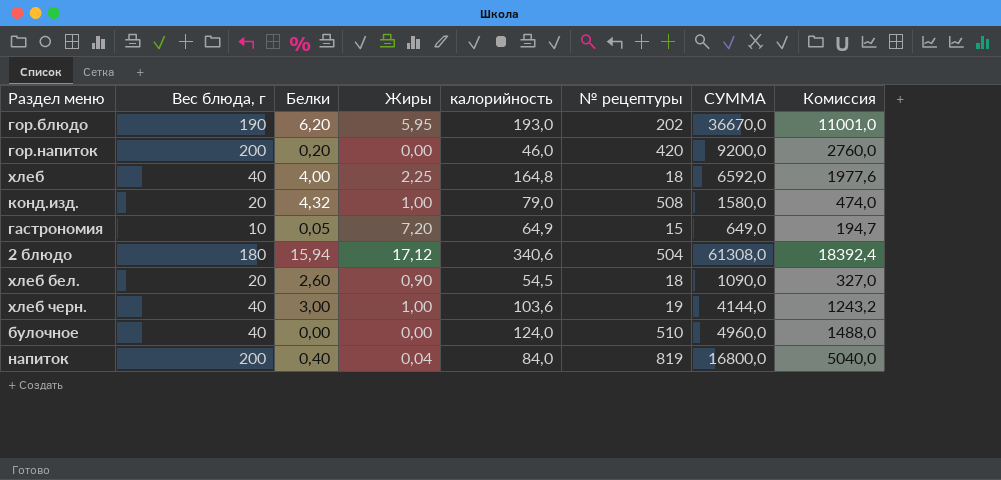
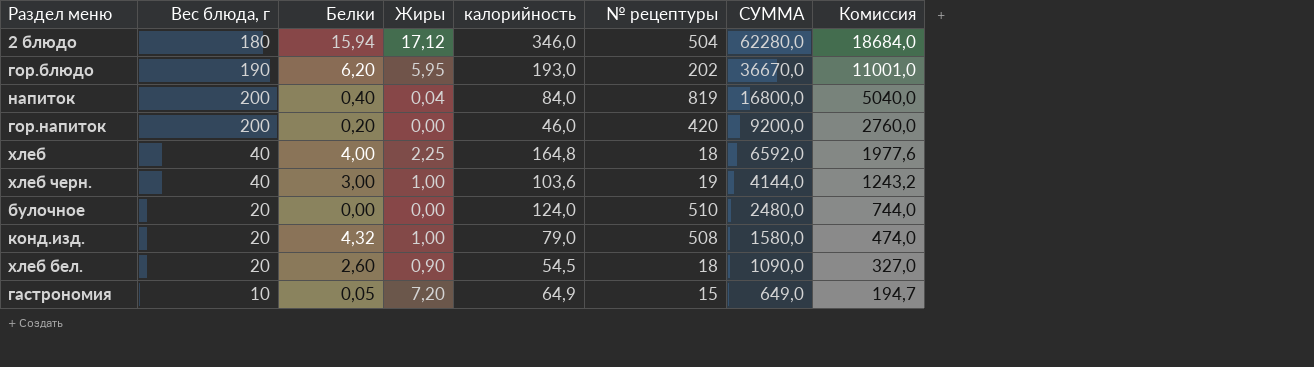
row order: none -> СУММА descending
2 блюдо | калорийность: 340,6 -> 346,0
2 блюдо | СУММА: 61308,0 -> 62280,0
2 блюдо | Комиссия: 18392,4 -> 18684,0
булочное | Вес блюда, г: 40 -> 20
булочное | СУММА: 4960,0 -> 2480,0
булочное | Комиссия: 1488,0 -> 744,0

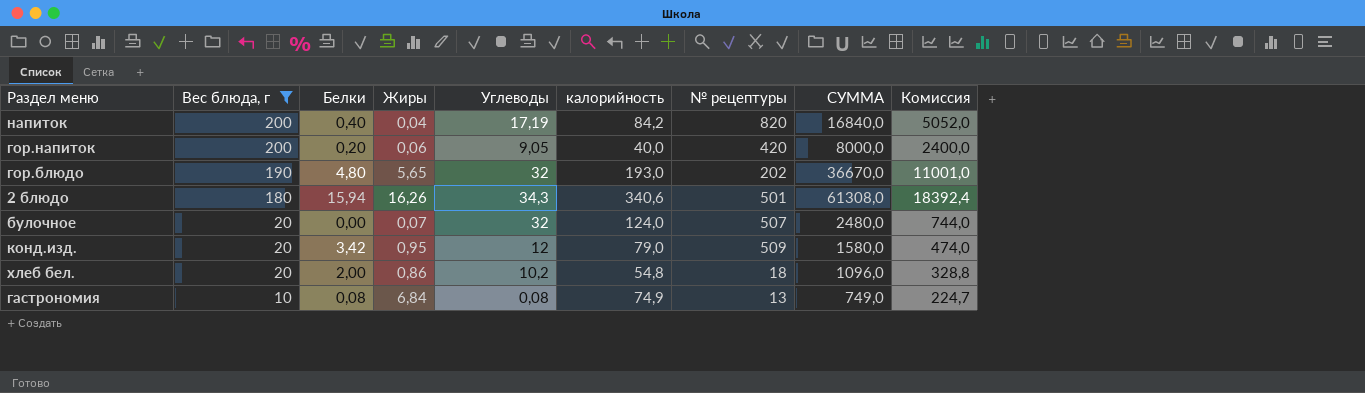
filter: none -> Вес блюда, г != 40
row order: СУММА descending -> Вес блюда, г descending
column Углеводы | position: none -> 5
напиток | калорийность: 84,0 -> 84,2
напиток | № рецептуры: 819 -> 820
напиток | СУММА: 16800,0 -> 16840,0
напиток | Комиссия: 5040,0 -> 5052,0
гор.напиток | Жиры: 0,00 -> 0,06
гор.напиток | калорийность: 46,0 -> 40,0
гор.напиток | СУММА: 9200,0 -> 8000,0
гор.напиток | Комиссия: 2760,0 -> 2400,0
гор.блюдо | Белки: 6,20 -> 4,80
гор.блюдо | Жиры: 5,95 -> 5,65
2 блюдо | Жиры: 17,12 -> 16,26
2 блюдо | калорийность: 346,0 -> 340,6
2 блюдо | № рецептуры: 504 -> 501
2 блюдо | СУММА: 62280,0 -> 61308,0
2 блюдо | Комиссия: 18684,0 -> 18392,4
булочное | Жиры: 0,00 -> 0,07
булочное | № рецептуры: 510 -> 507
конд.изд. | Белки: 4,32 -> 3,42
конд.изд. | Жиры: 1,00 -> 0,95
конд.изд. | № рецептуры: 508 -> 509
хлеб бел. | Белки: 2,60 -> 2,00
хлеб бел. | Жиры: 0,90 -> 0,86
хлеб бел. | калорийность: 54,5 -> 54,8
хлеб бел. | СУММА: 1090,0 -> 1096,0
хлеб бел. | Комиссия: 327,0 -> 328,8
гастрономия | Белки: 0,05 -> 0,08
гастрономия | Жиры: 7,20 -> 6,84
гастрономия | калорийность: 64,9 -> 74,9
гастрономия | № рецептуры: 15 -> 13
гастрономия | СУММА: 649,0 -> 749,0
гастрономия | Комиссия: 194,7 -> 224,7

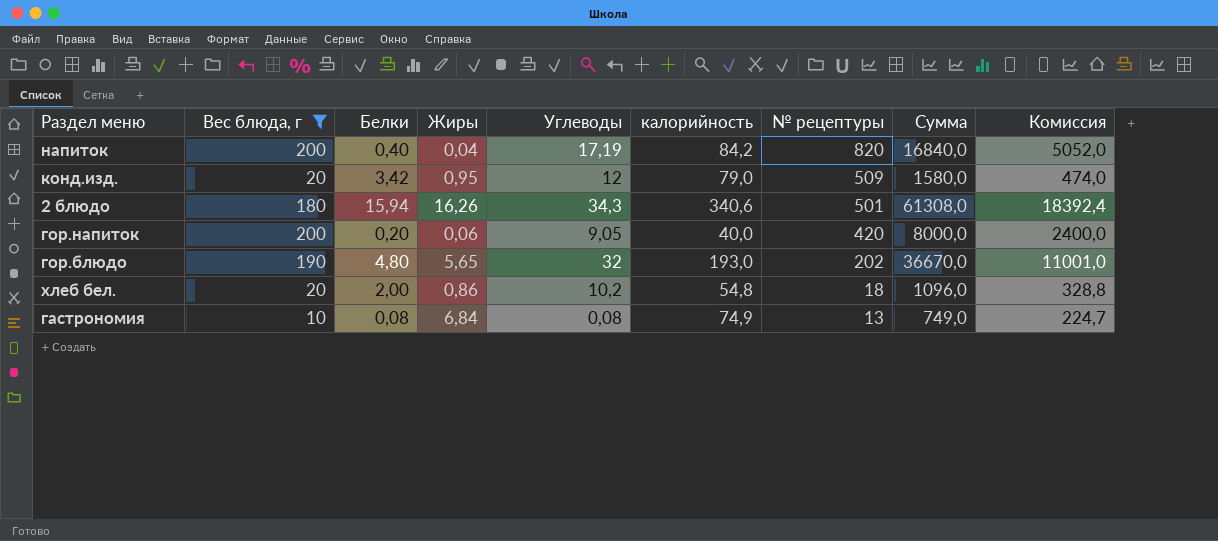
row order: Вес блюда, г descending -> № рецептуры descending
column name: СУММА -> Сумма
row булочное: 20 | 0,00 | 0,07 | 32 | 124,0 | 507 | 2480,0 | 744,0 -> none

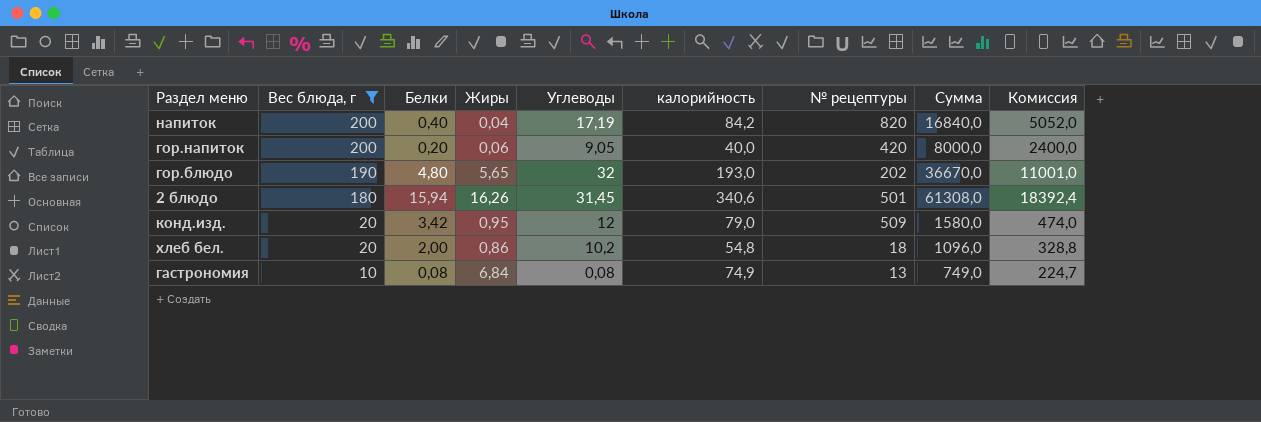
row order: № рецептуры descending -> Вес блюда, г descending
2 блюдо | Углеводы: 34,3 -> 31,45

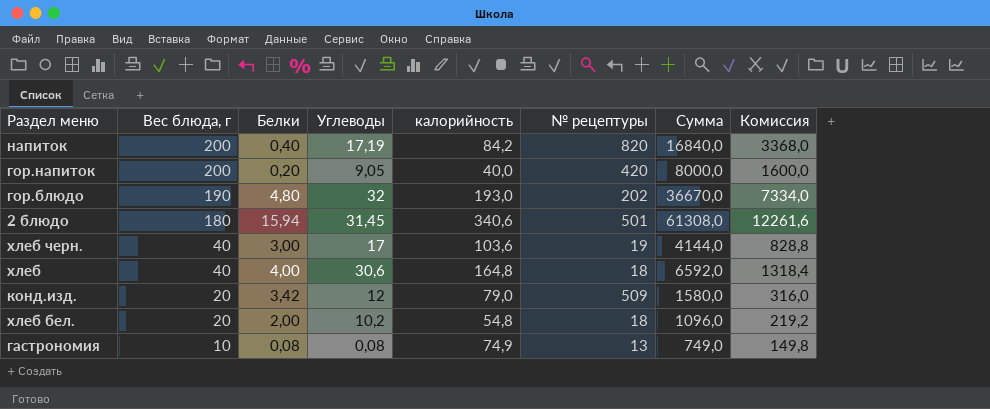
filter: Вес блюда, г != 40 -> none
column Жиры | position: 4 -> none
column Комиссия | formula: [Сумма] * 0,3 -> [Сумма] * 0,2

